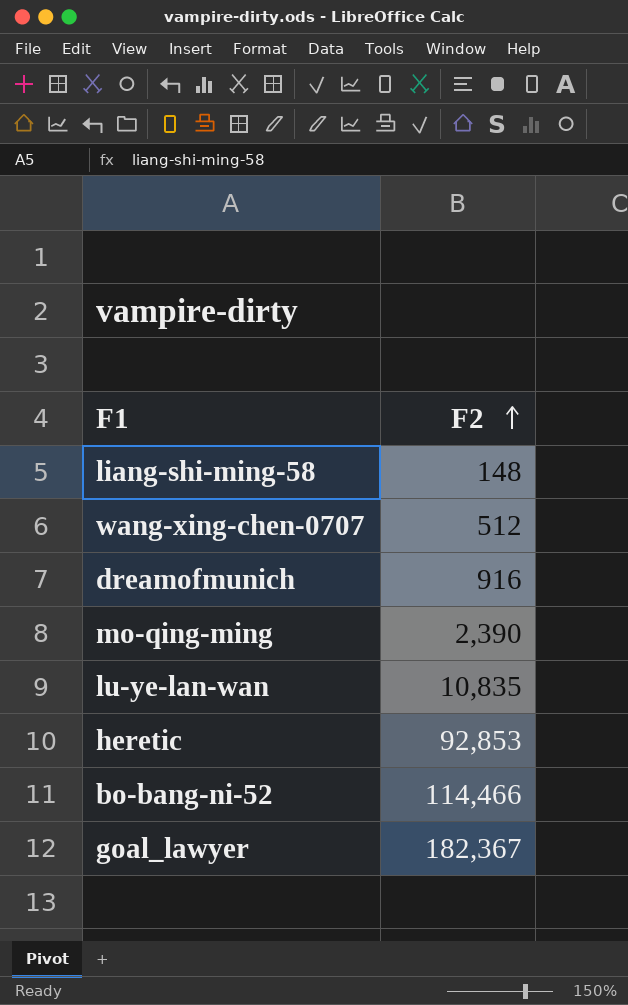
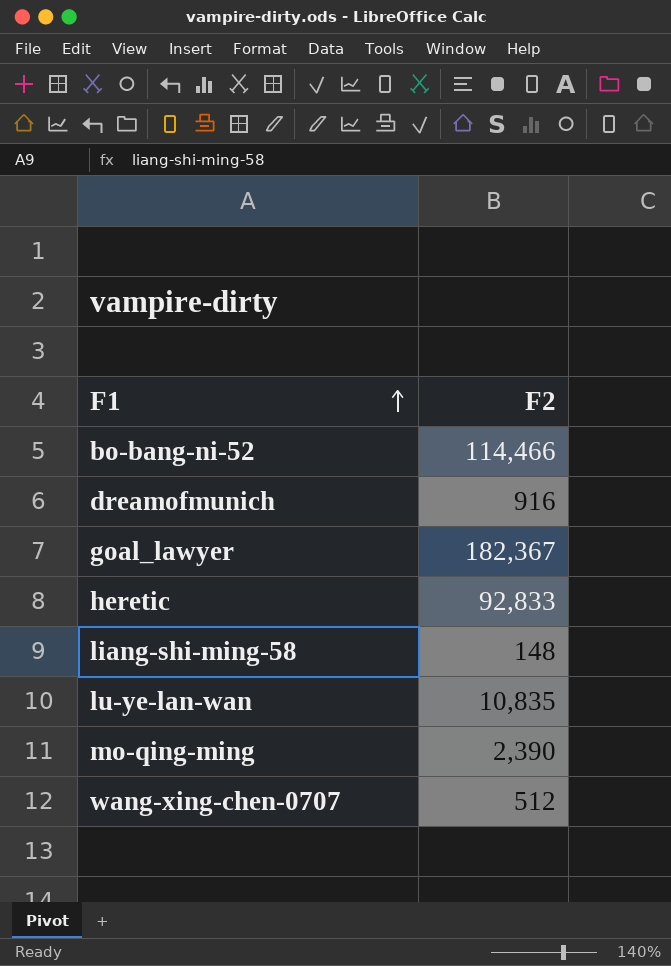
row order: F2 ascending -> F1 ascending
heretic | F2: 92,853 -> 92,833

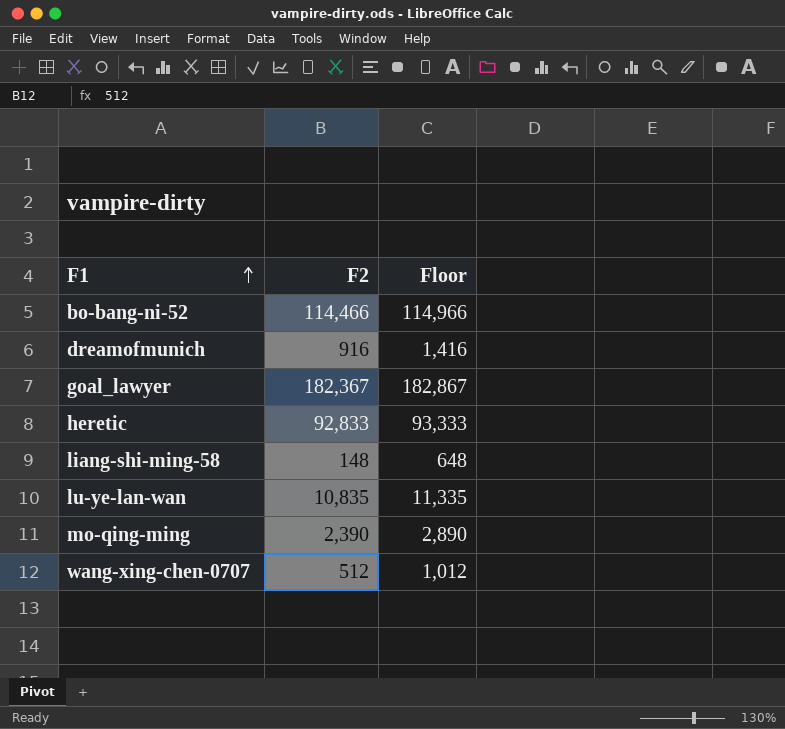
column Floor | formula: none -> [F2] + 500

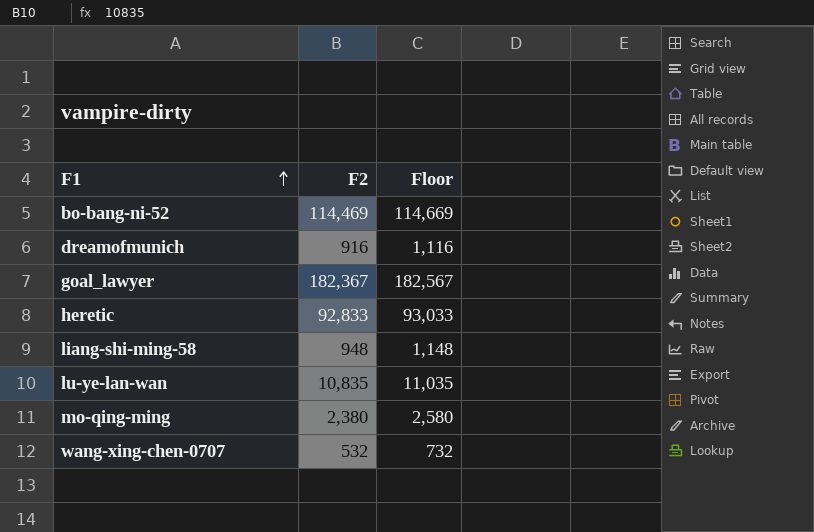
column Floor | formula: [F2] + 500 -> [F2] + 200
bo-bang-ni-52 | F2: 114,466 -> 114,469
liang-shi-ming-58 | F2: 148 -> 948
mo-qing-ming | F2: 2,390 -> 2,380
wang-xing-chen-0707 | F2: 512 -> 532

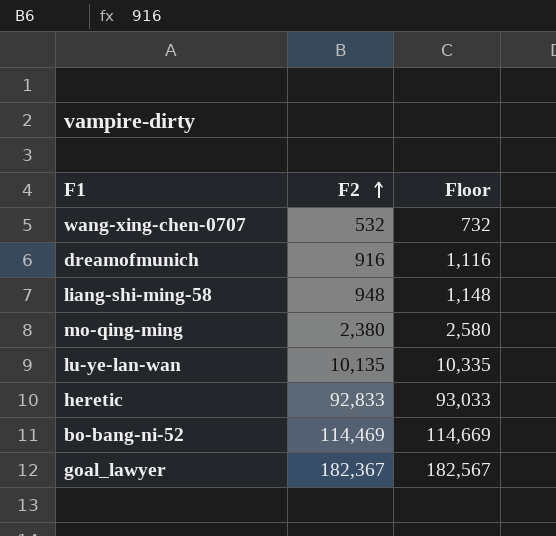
row order: F1 ascending -> F2 ascending
lu-ye-lan-wan | F2: 10,835 -> 10,135
lu-ye-lan-wan | Floor: 11,035 -> 10,335

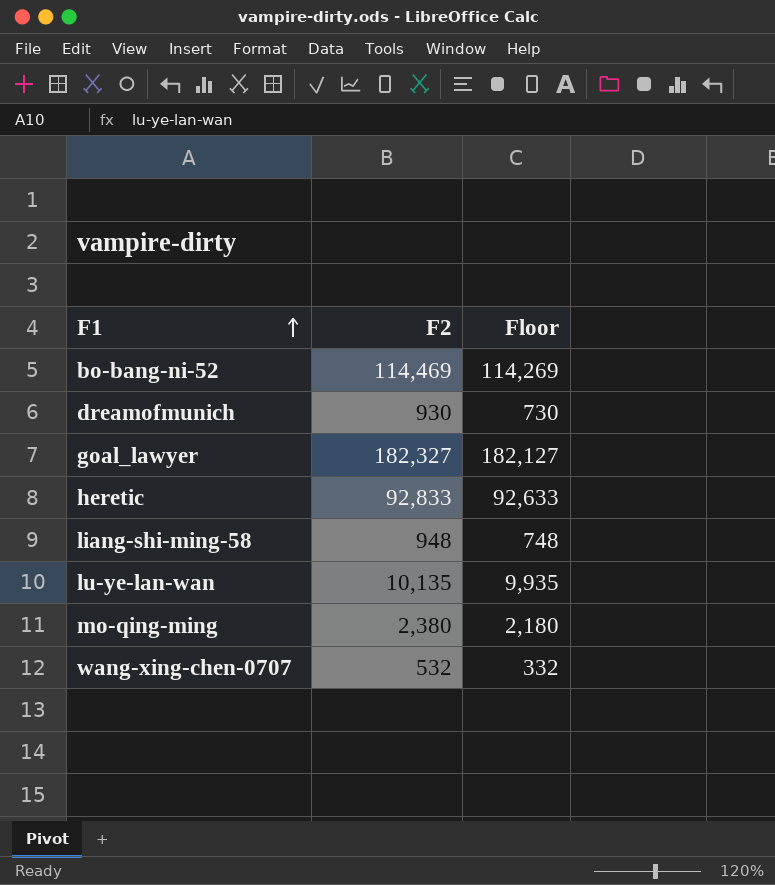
row order: F2 ascending -> F1 ascending
column Floor | formula: [F2] + 200 -> [F2] - 200
dreamofmunich | F2: 916 -> 930
goal_lawyer | F2: 182,367 -> 182,327

